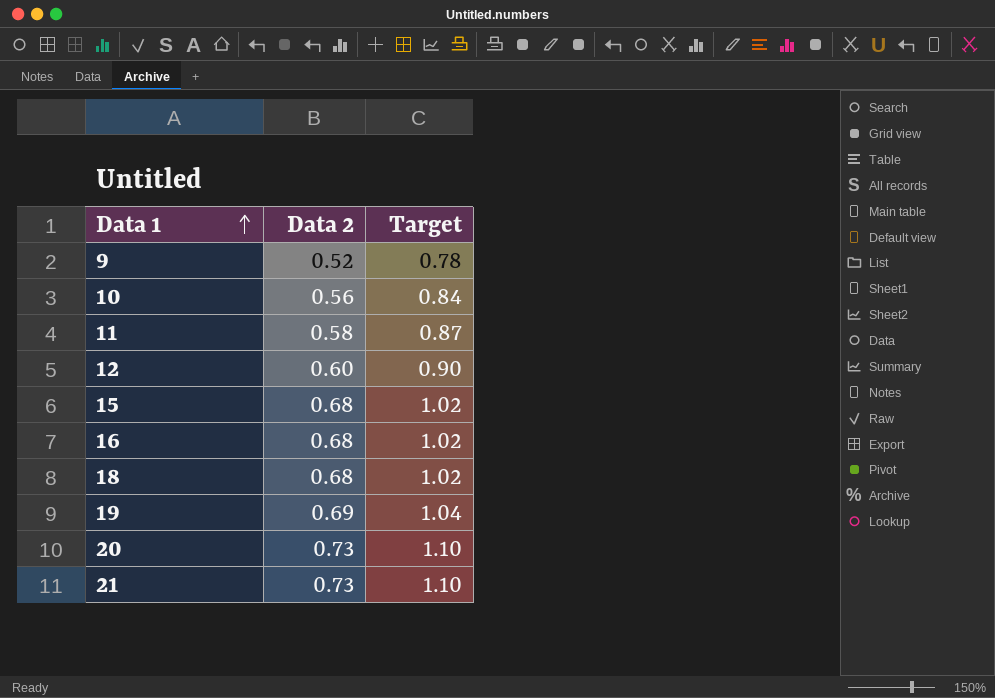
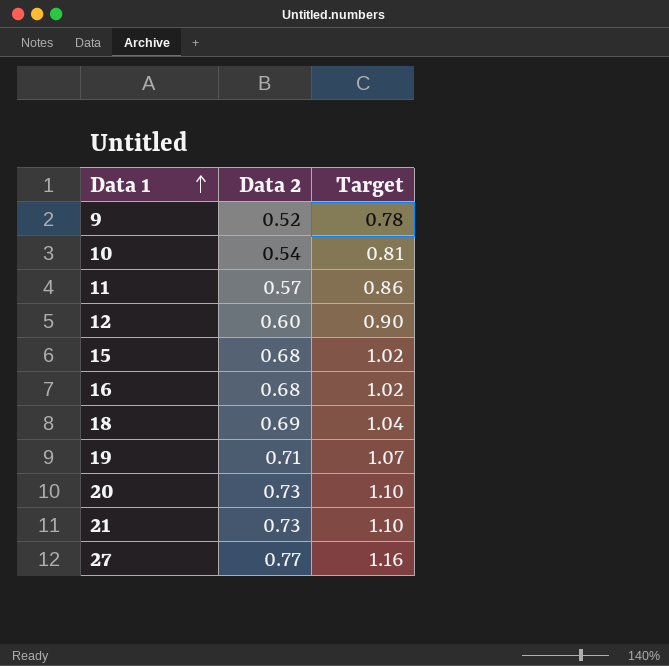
10 | Data 2: 0.56 -> 0.54
10 | Target: 0.84 -> 0.81
11 | Data 2: 0.58 -> 0.57
11 | Target: 0.87 -> 0.86
18 | Data 2: 0.68 -> 0.69
18 | Target: 1.02 -> 1.04
19 | Data 2: 0.69 -> 0.71
19 | Target: 1.04 -> 1.07
row 27: none -> 0.77 | 1.16

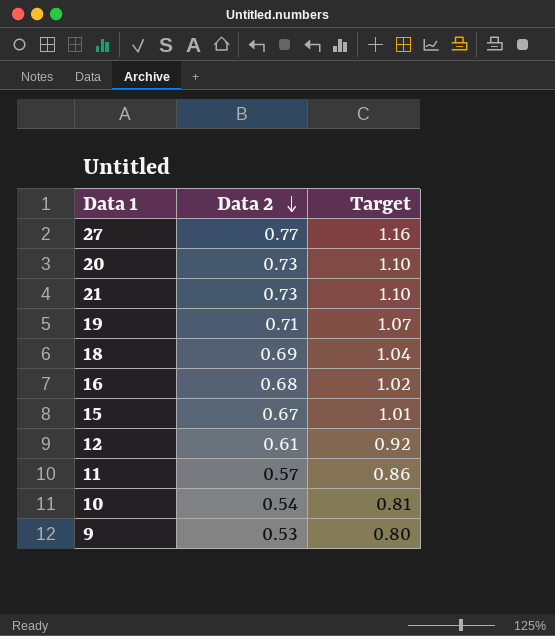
row order: Data 1 ascending -> Data 2 descending
15 | Data 2: 0.68 -> 0.67
15 | Target: 1.02 -> 1.01
12 | Data 2: 0.60 -> 0.61
12 | Target: 0.90 -> 0.92
9 | Data 2: 0.52 -> 0.53
9 | Target: 0.78 -> 0.80

